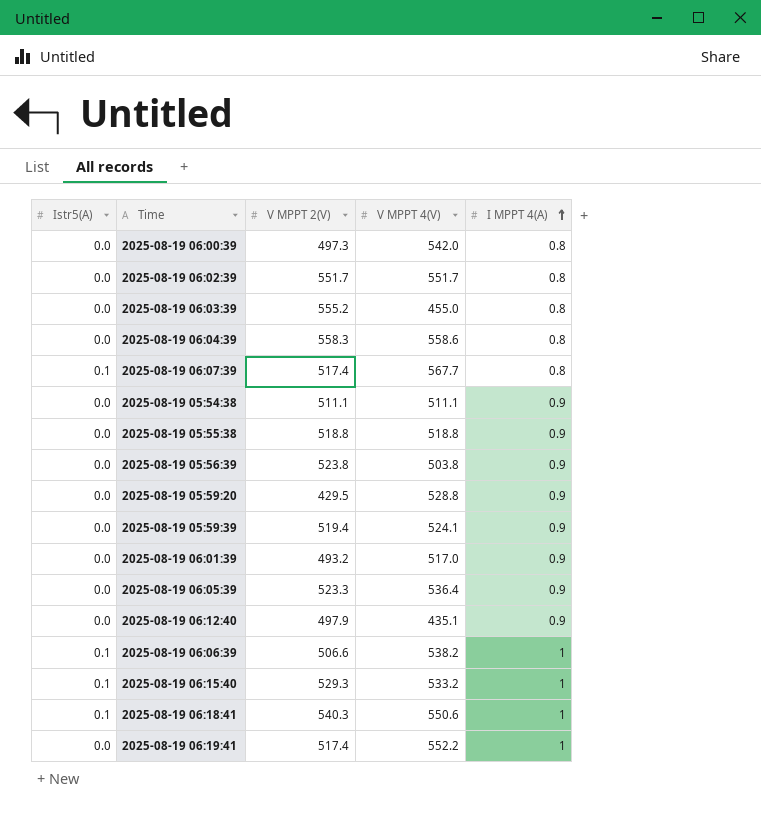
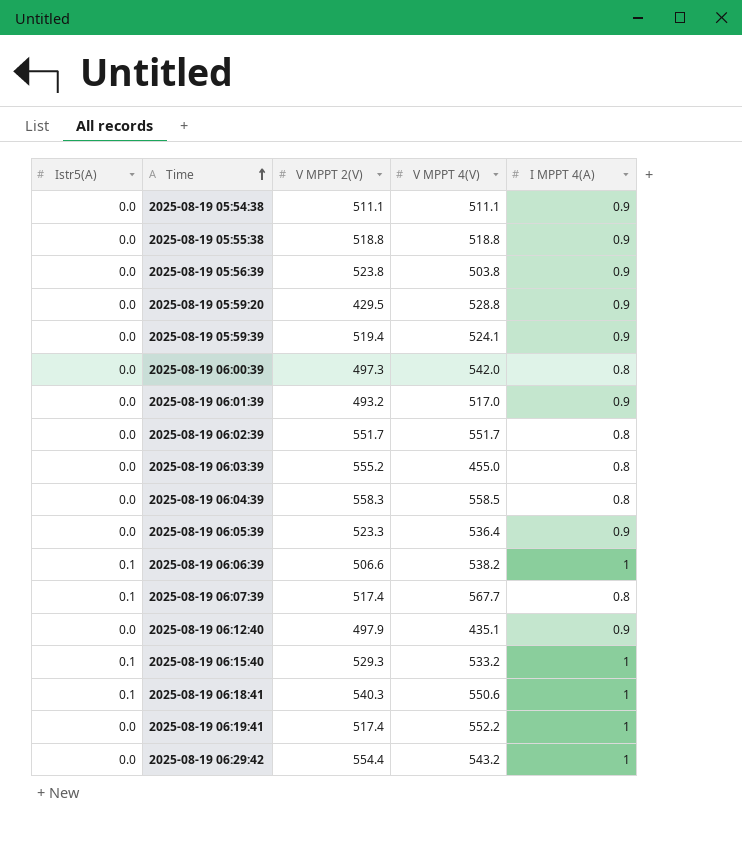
row order: I MPPT 4(A) ascending -> Time ascending
2025-08-19 06:04:39 | V MPPT 4(V): 558.6 -> 558.5
row 2025-08-19 06:29:42: none -> 0.0 | 554.4 | 543.2 | 1

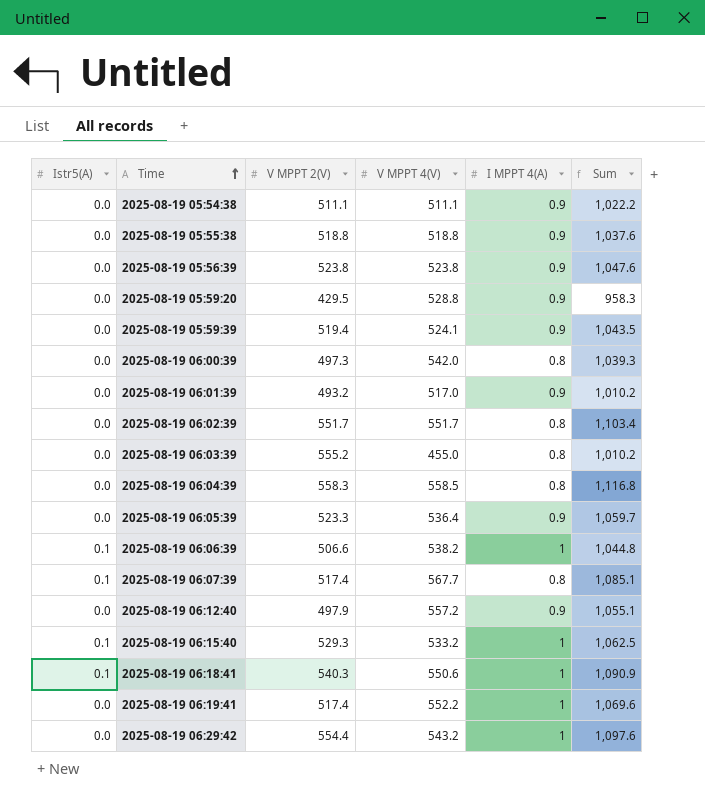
column Sum | formula: none -> [V MPPT 2(V)] + [V MPPT 4(V)]
2025-08-19 05:56:39 | V MPPT 4(V): 503.8 -> 523.8
2025-08-19 06:12:40 | V MPPT 4(V): 435.1 -> 557.2

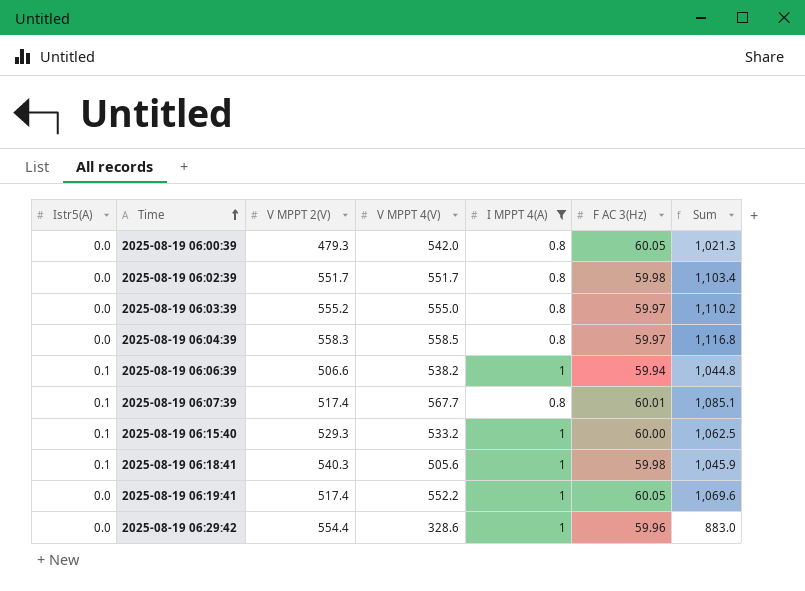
filter: none -> I MPPT 4(A) != 0.9
column F AC 3(Hz) | position: none -> 6
2025-08-19 06:00:39 | V MPPT 2(V): 497.3 -> 479.3
2025-08-19 06:00:39 | Sum: 1,039.3 -> 1,021.3
2025-08-19 06:03:39 | V MPPT 4(V): 455.0 -> 555.0
2025-08-19 06:03:39 | Sum: 1,010.2 -> 1,110.2
2025-08-19 06:18:41 | V MPPT 4(V): 550.6 -> 505.6
2025-08-19 06:18:41 | Sum: 1,090.9 -> 1,045.9
2025-08-19 06:29:42 | V MPPT 4(V): 543.2 -> 328.6
2025-08-19 06:29:42 | Sum: 1,097.6 -> 883.0

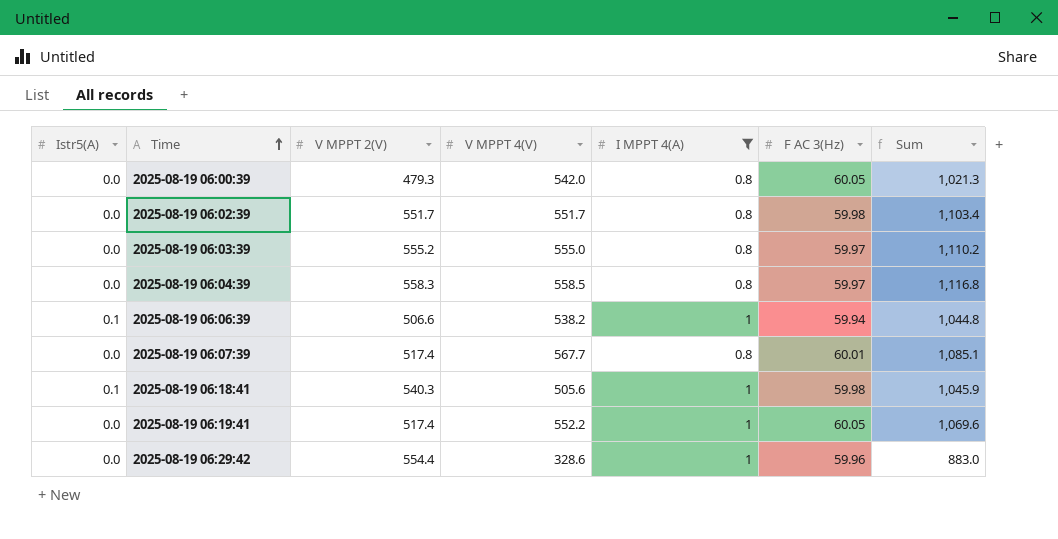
row 2025-08-19 06:15:40: 0.1 | 529.3 | 533.2 | 1 | 60.00 | 1,062.5 -> none
2025-08-19 06:07:39 | Istr5(A): 0.1 -> 0.0

